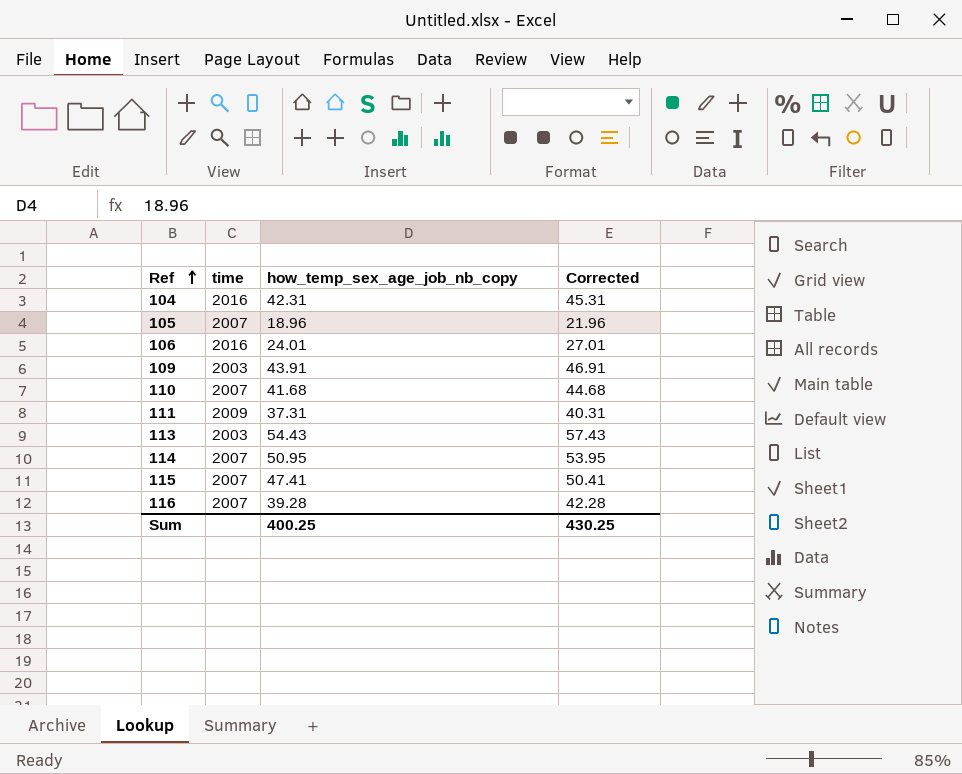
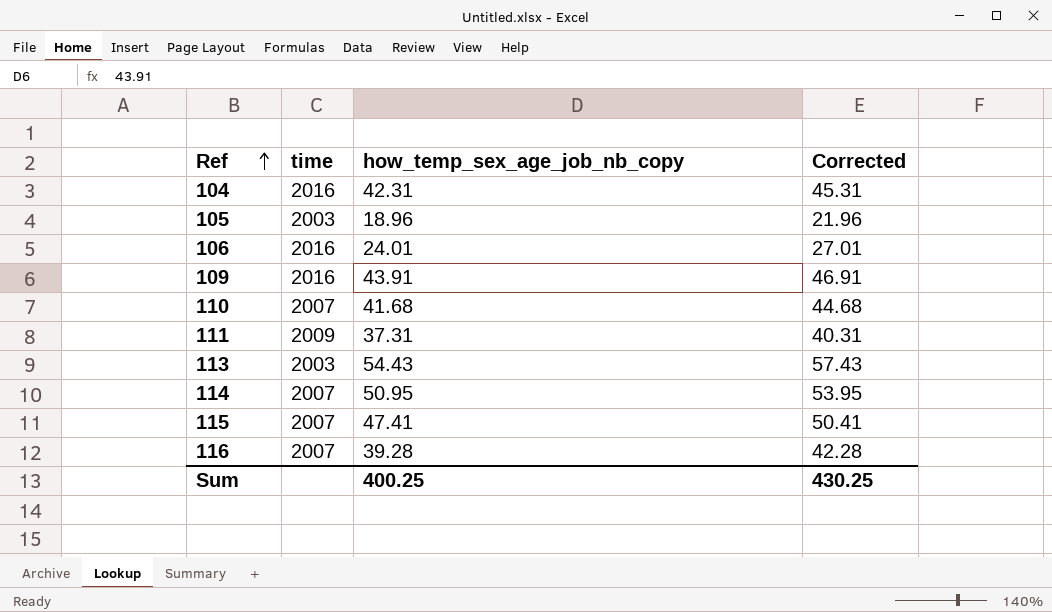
105 | time: 2007 -> 2003
109 | time: 2003 -> 2016

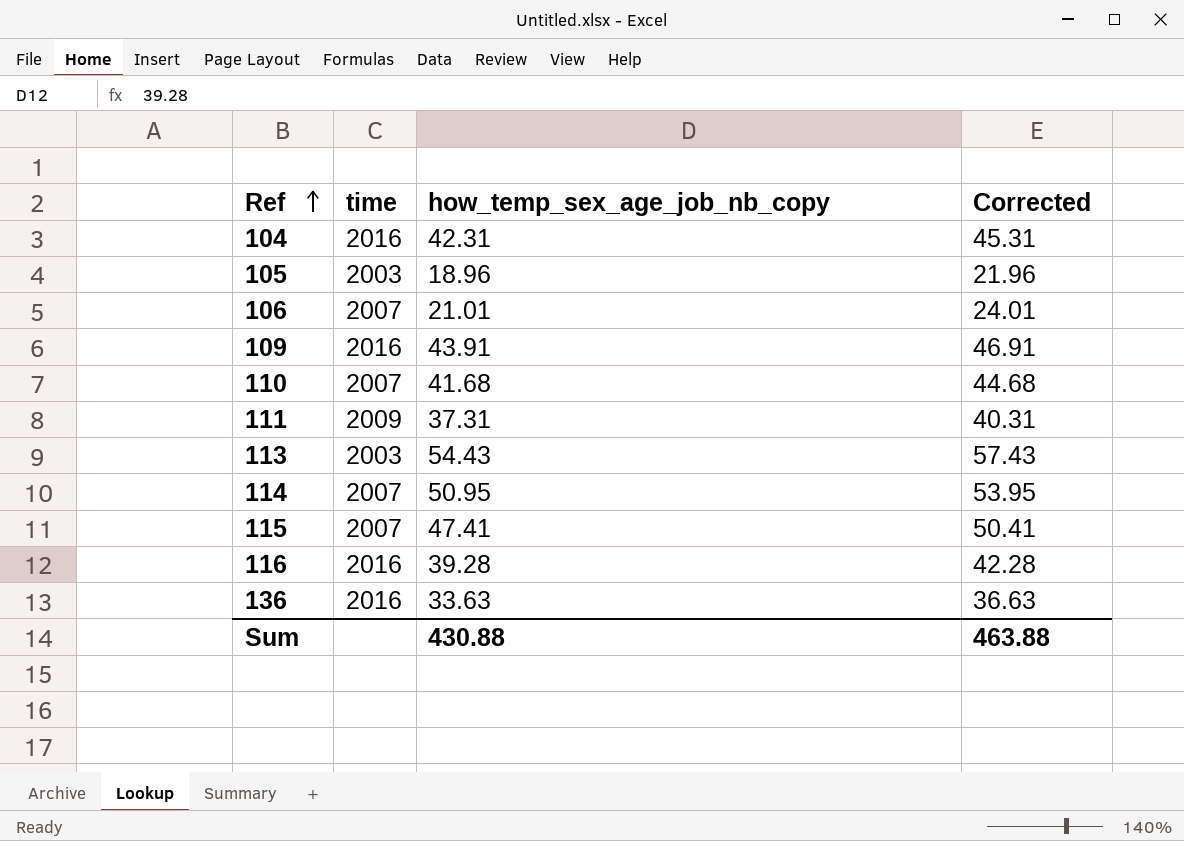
106 | time: 2016 -> 2007
106 | how_temp_sex_age_job_nb_copy: 24.01 -> 21.01
106 | Corrected: 27.01 -> 24.01
116 | time: 2007 -> 2016
row 136: none -> 2016 | 33.63 | 36.63
Sum | how_temp_sex_age_job_nb_copy: 400.25 -> 430.88
Sum | Corrected: 430.25 -> 463.88

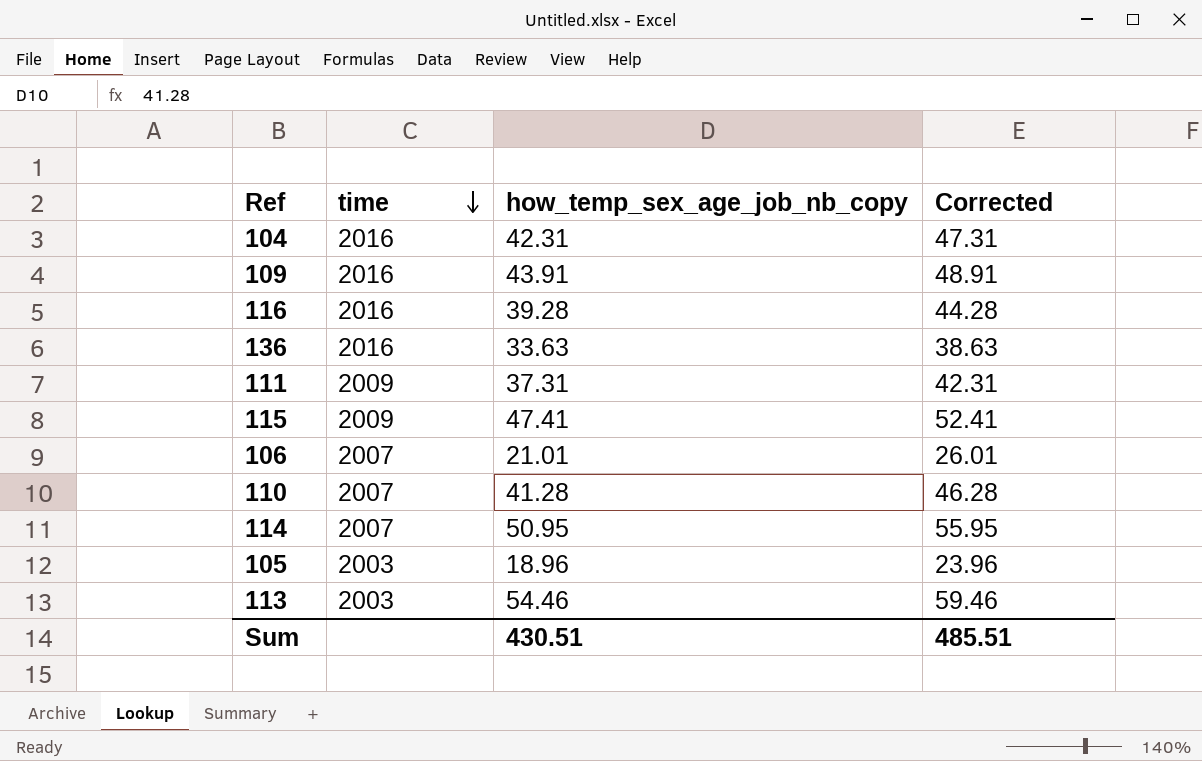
row order: Ref ascending -> time descending
column Corrected | formula: [how_temp_sex_age_job_nb_copy] + 3 -> [how_temp_sex_age_job_nb_copy] + 5
115 | time: 2007 -> 2009
110 | how_temp_sex_age_job_nb_copy: 41.68 -> 41.28
113 | how_temp_sex_age_job_nb_copy: 54.43 -> 54.46
Sum | how_temp_sex_age_job_nb_copy: 430.88 -> 430.51
Sum | Corrected: 463.88 -> 485.51

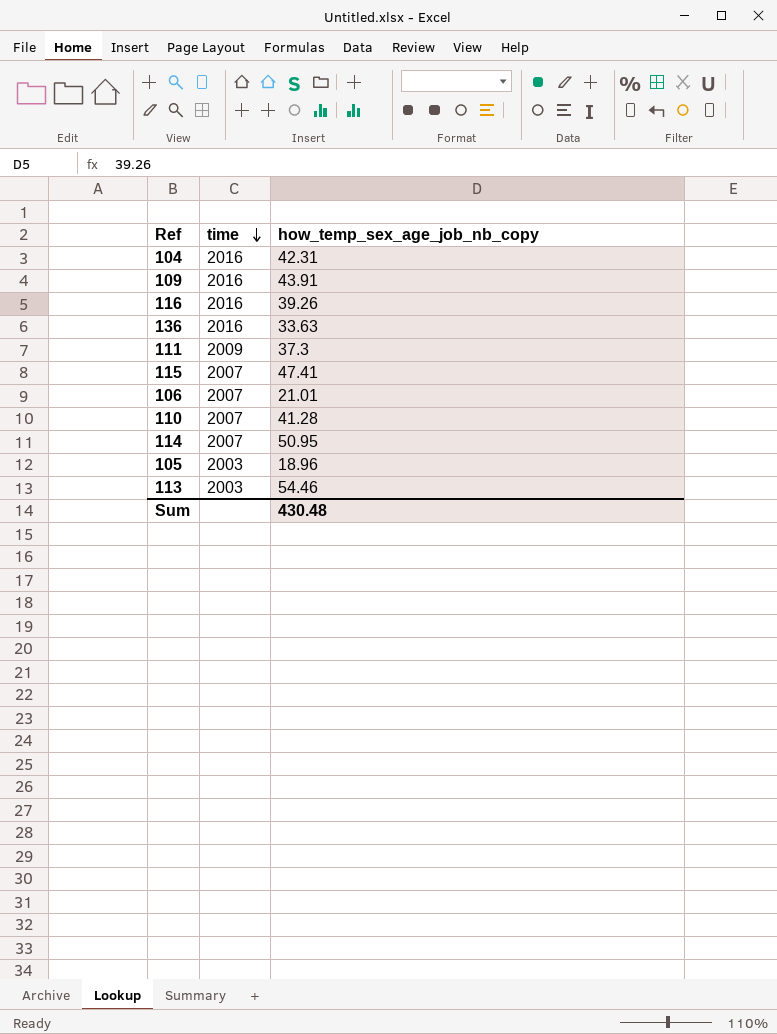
column Corrected | formula: [how_temp_sex_age_job_nb_copy] + 5 -> none
116 | how_temp_sex_age_job_nb_copy: 39.28 -> 39.26
111 | how_temp_sex_age_job_nb_copy: 37.31 -> 37.3
115 | time: 2009 -> 2007
Sum | how_temp_sex_age_job_nb_copy: 430.51 -> 430.48

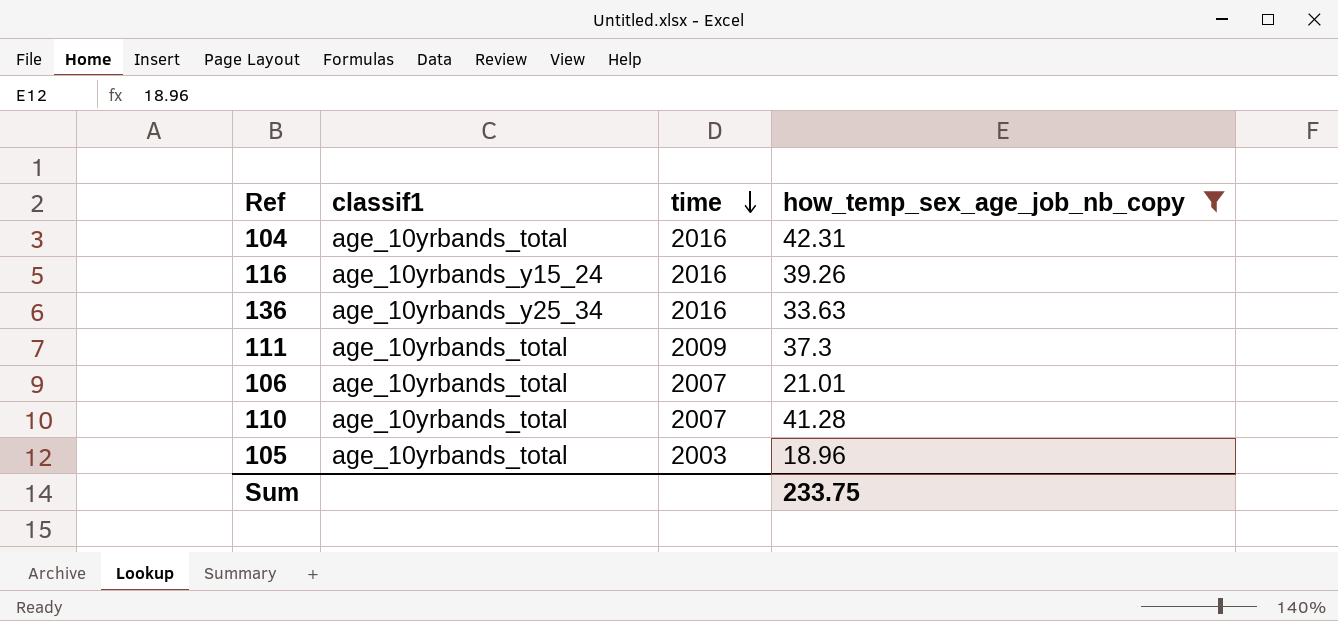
filter: none -> how_temp_sex_age_job_nb_copy <= 42.31
column classif1 | position: none -> 2
Sum | how_temp_sex_age_job_nb_copy: 430.48 -> 233.75

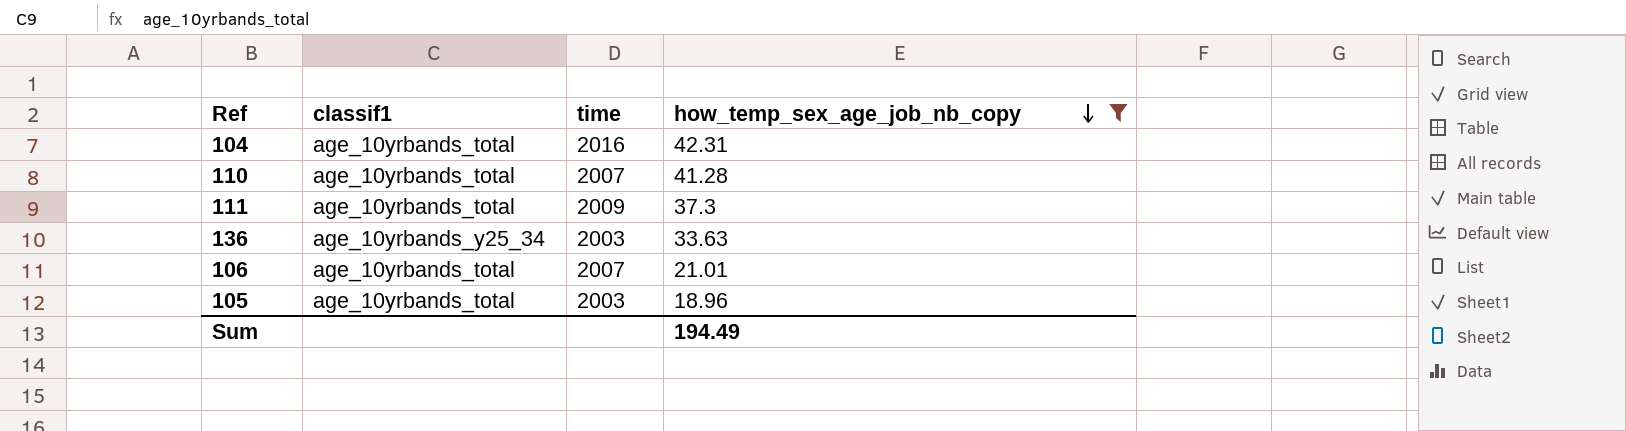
row order: time descending -> how_temp_sex_age_job_nb_copy descending
row 116: age_10yrbands_y15_24 | 2016 | 39.26 -> none
136 | time: 2016 -> 2003
Sum | how_temp_sex_age_job_nb_copy: 233.75 -> 194.49

